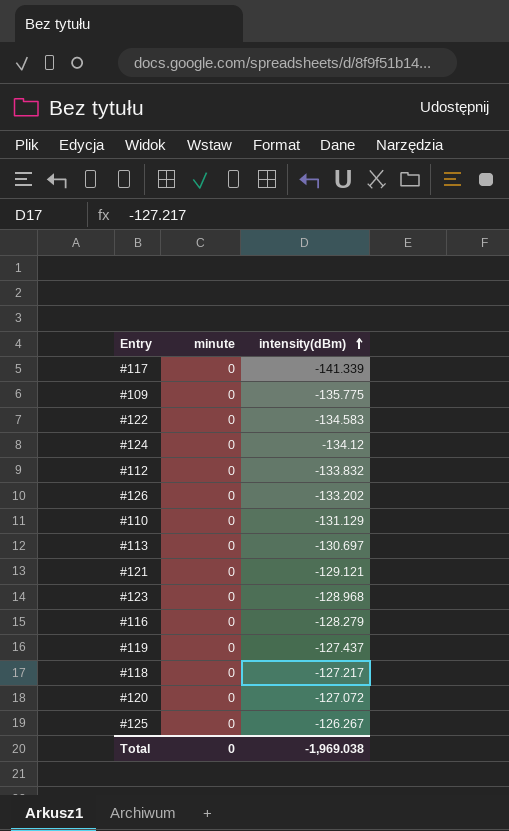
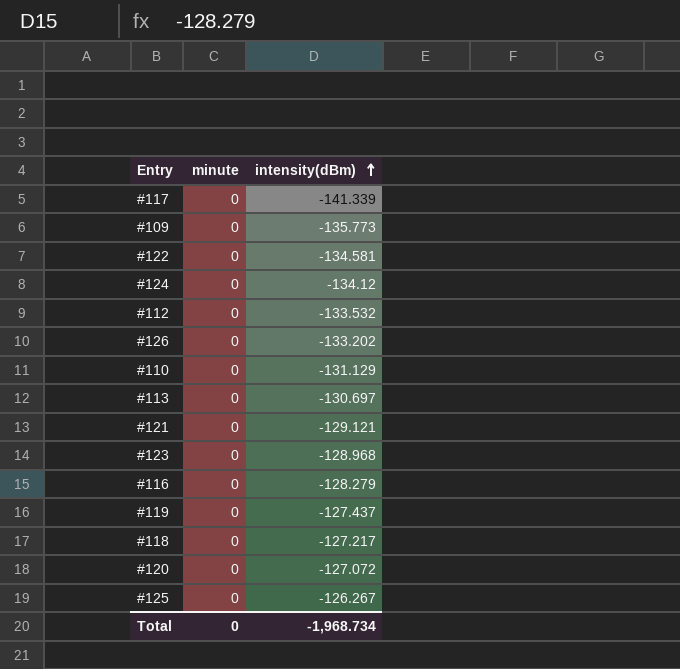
#109 | intensity(dBm): -135.775 -> -135.773
#122 | intensity(dBm): -134.583 -> -134.581
#112 | intensity(dBm): -133.832 -> -133.532
Total | intensity(dBm): -1,969.038 -> -1,968.734

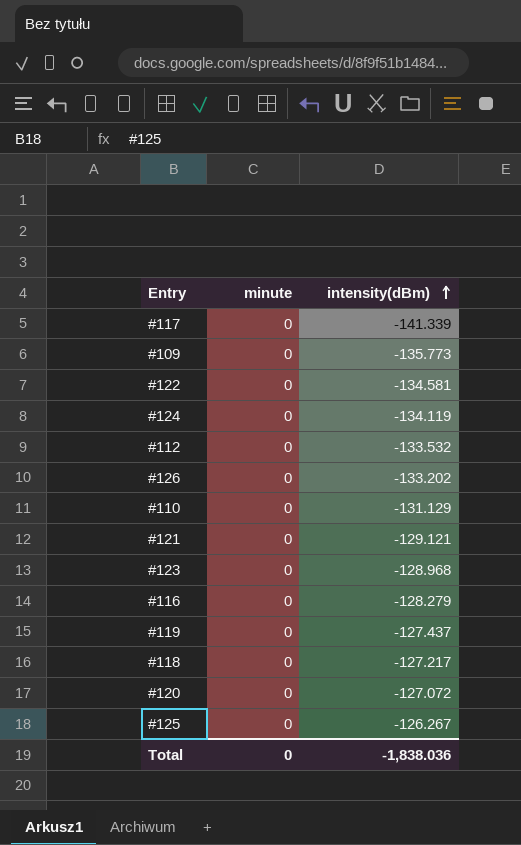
row #113: 0 | -130.697 -> none
#124 | intensity(dBm): -134.12 -> -134.119
Total | intensity(dBm): -1,968.734 -> -1,838.036

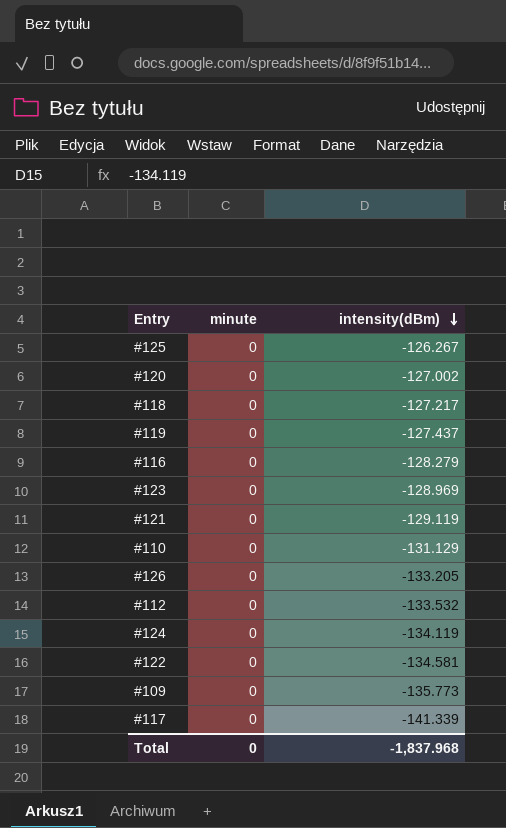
row order: intensity(dBm) ascending -> intensity(dBm) descending
#120 | intensity(dBm): -127.072 -> -127.002
#123 | intensity(dBm): -128.968 -> -128.969
#121 | intensity(dBm): -129.121 -> -129.119
#126 | intensity(dBm): -133.202 -> -133.205
Total | intensity(dBm): -1,838.036 -> -1,837.968

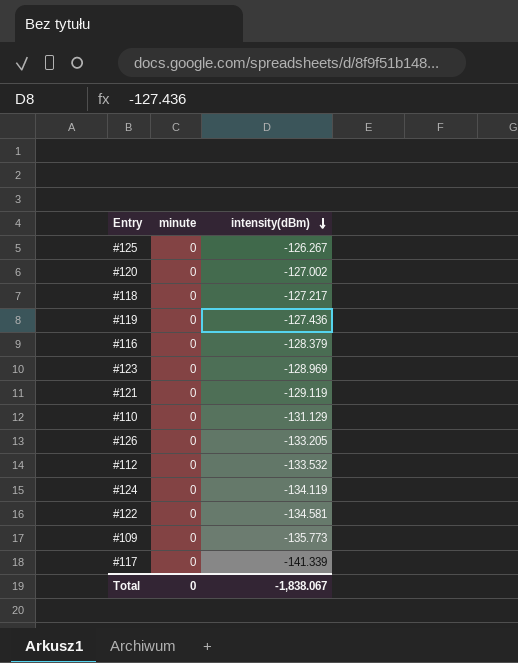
#119 | intensity(dBm): -127.437 -> -127.436
#116 | intensity(dBm): -128.279 -> -128.379
Total | intensity(dBm): -1,837.968 -> -1,838.067

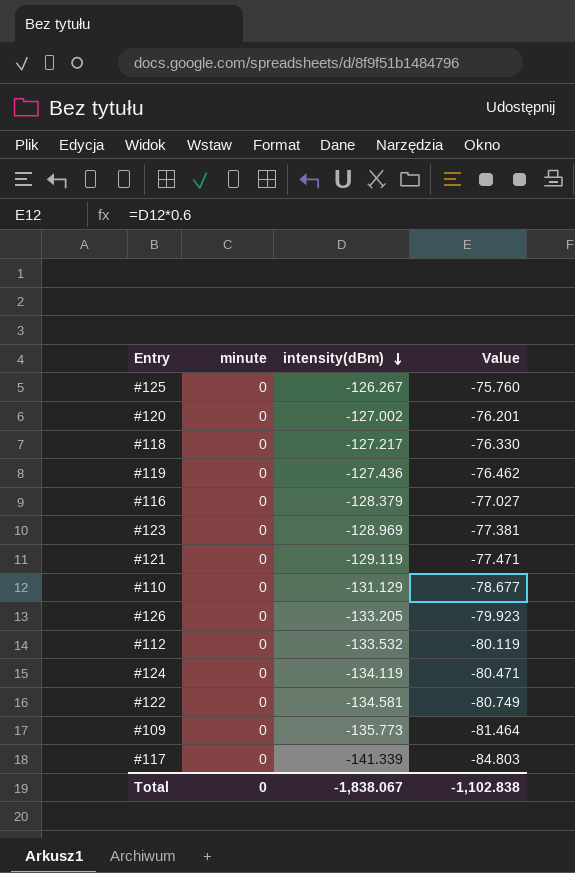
column Value | formula: none -> [intensity(dBm)] * 0.6

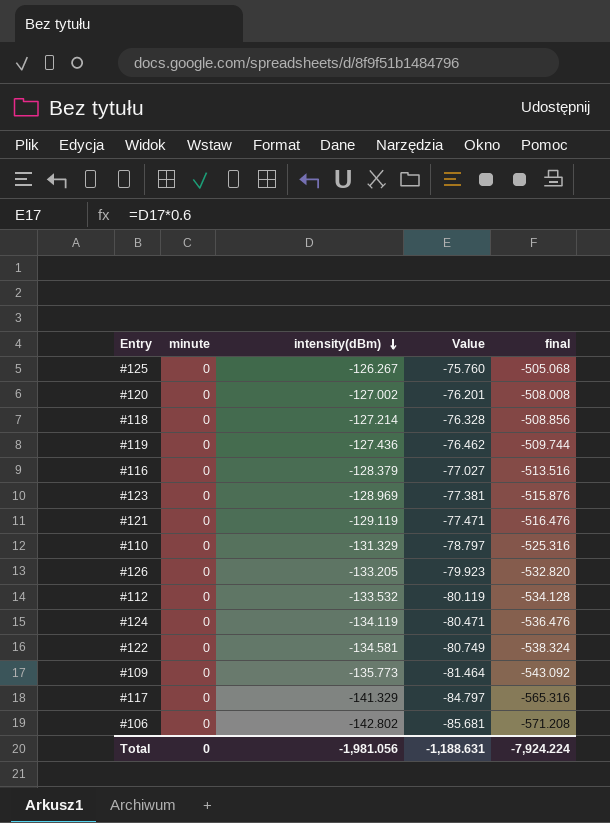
column final | formula: none -> [intensity(dBm)] * 4
#118 | intensity(dBm): -127.217 -> -127.214
#118 | Value: -76.330 -> -76.328
#110 | intensity(dBm): -131.129 -> -131.329
#110 | Value: -78.677 -> -78.797
#117 | intensity(dBm): -141.339 -> -141.329
#117 | Value: -84.803 -> -84.797
row #106: none -> 0 | -142.802 | -85.681 | -571.208
Total | intensity(dBm): -1,838.067 -> -1,981.056
Total | Value: -1,102.838 -> -1,188.631

